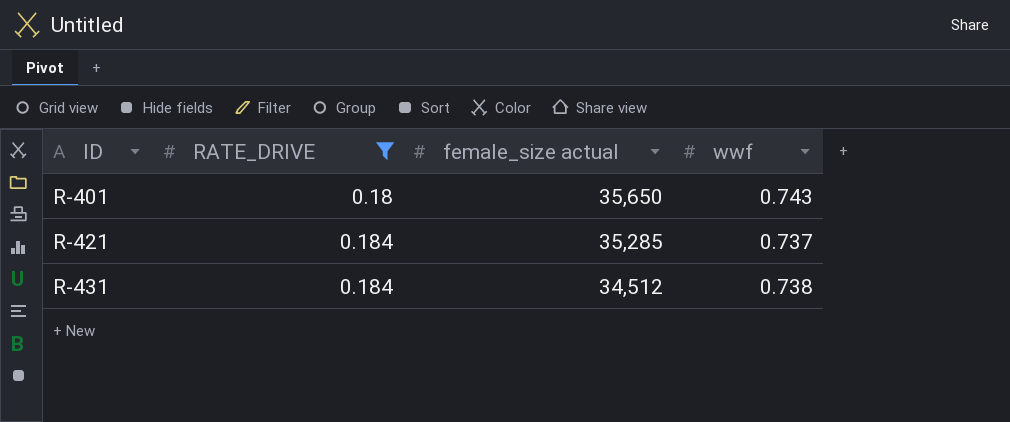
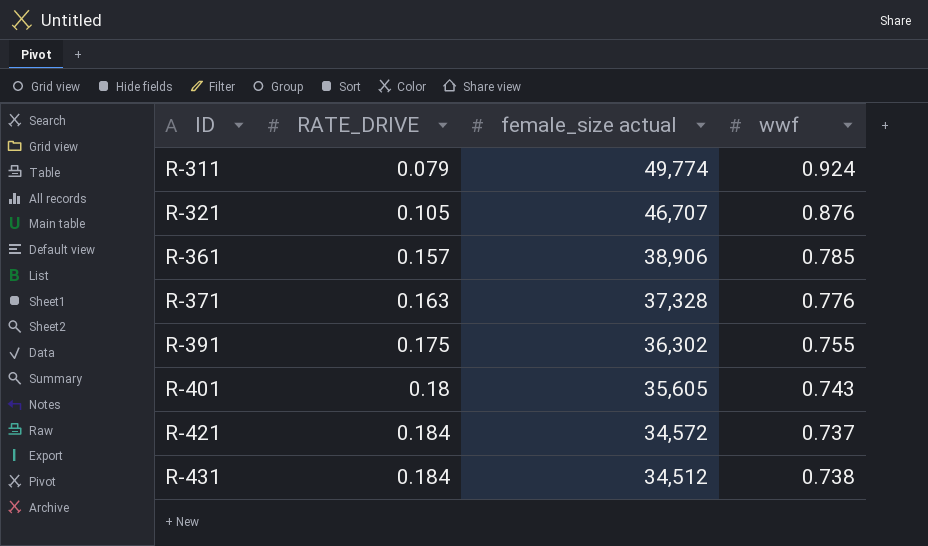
filter: RATE_DRIVE >= 0.18 -> none
R-401 | female_size actual: 35,650 -> 35,605
R-421 | female_size actual: 35,285 -> 34,572

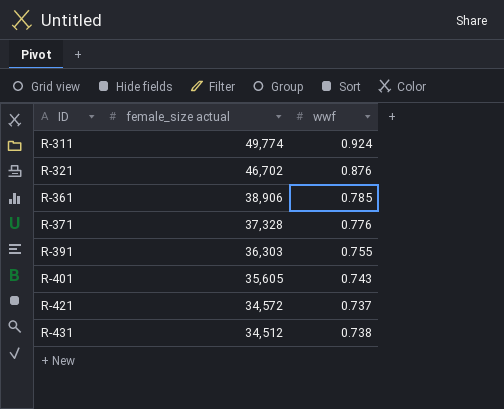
column RATE_DRIVE | position: 2 -> none
R-321 | female_size actual: 46,707 -> 46,702
R-391 | female_size actual: 36,302 -> 36,303

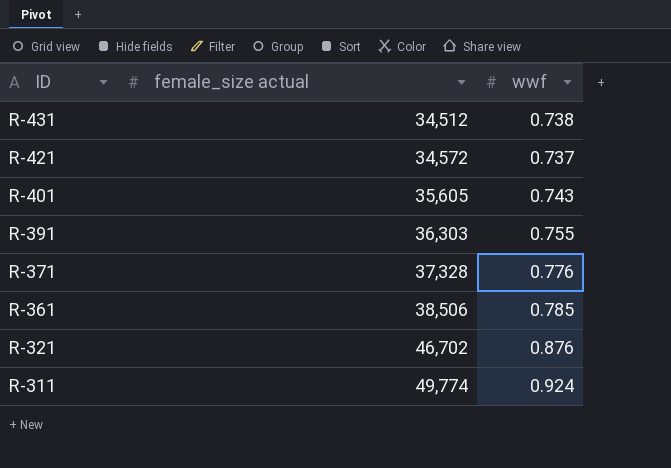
row order: ID ascending -> ID descending
R-361 | female_size actual: 38,906 -> 38,506

